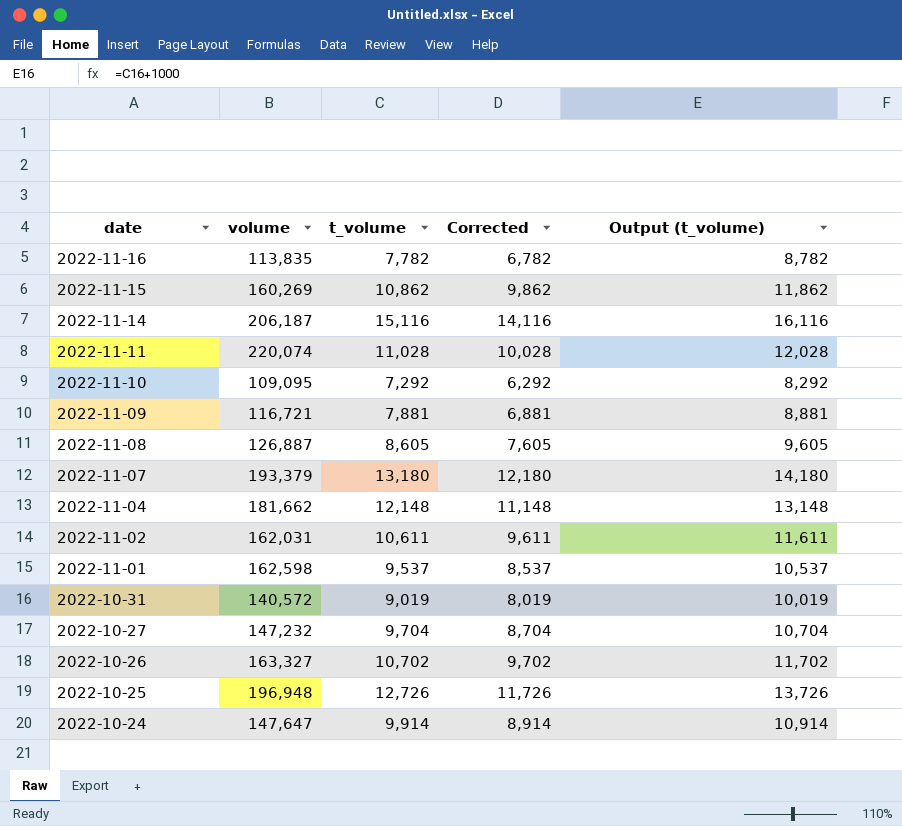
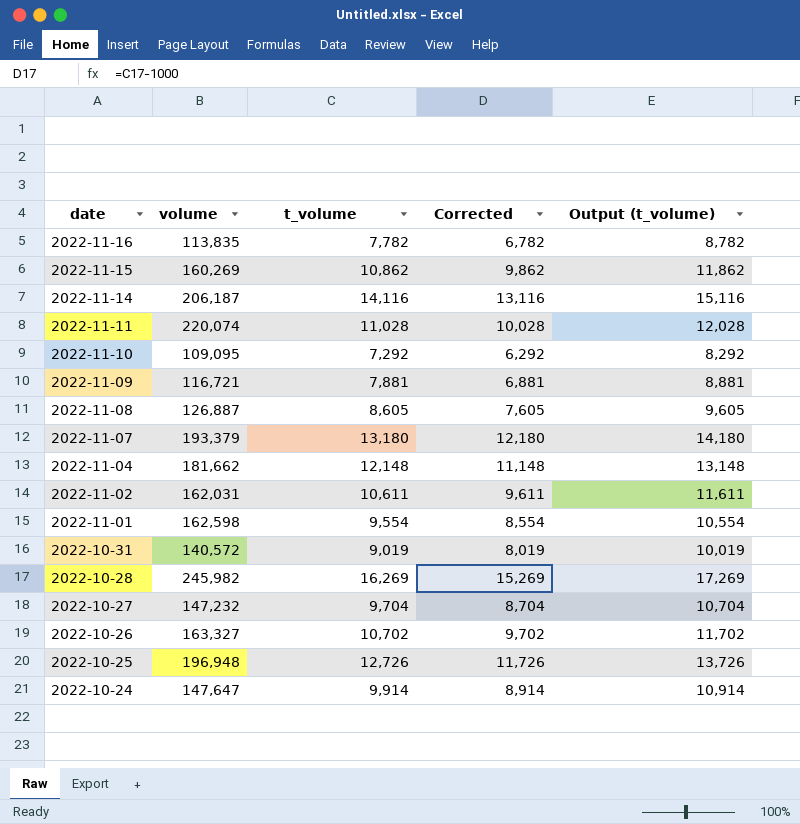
2022-11-14 | t_volume: 15,116 -> 14,116
2022-11-14 | Corrected: 14,116 -> 13,116
2022-11-14 | Output (t_volume): 16,116 -> 15,116
2022-11-01 | t_volume: 9,537 -> 9,554
2022-11-01 | Corrected: 8,537 -> 8,554
2022-11-01 | Output (t_volume): 10,537 -> 10,554
row 2022-10-28: none -> 245,982 | 16,269 | 15,269 | 17,269

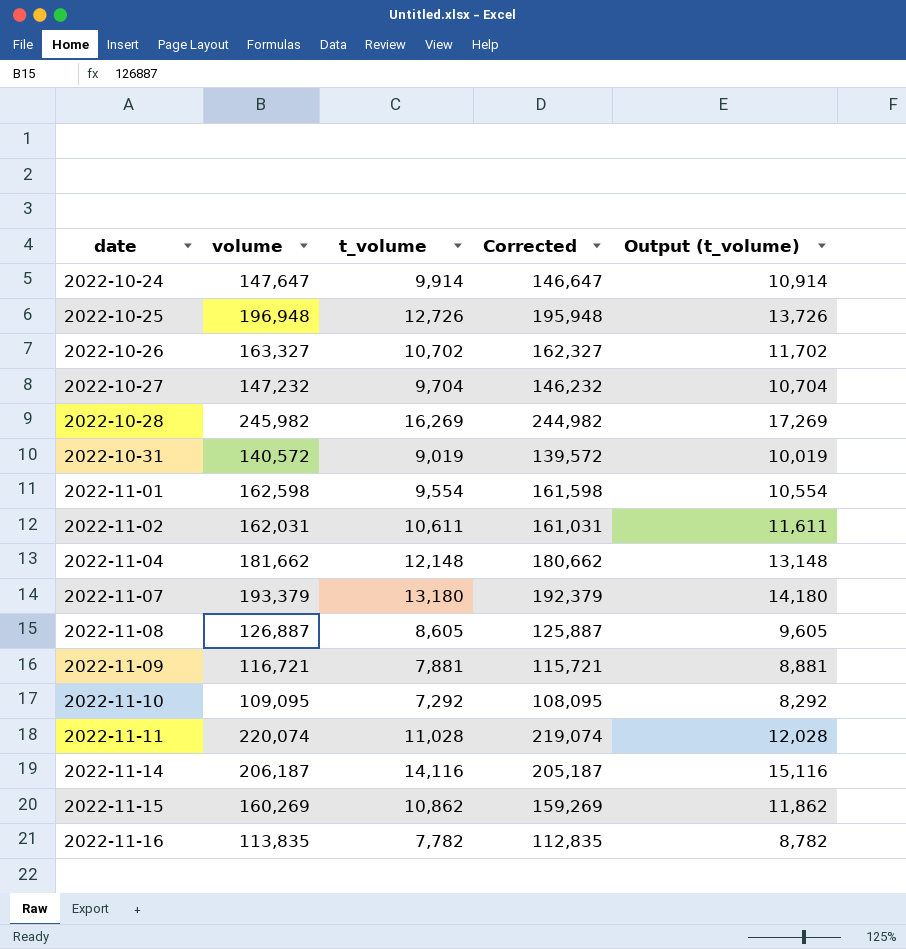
row order: date descending -> date ascending
column Corrected | formula: [t_volume] - 1000 -> [volume] - 1000

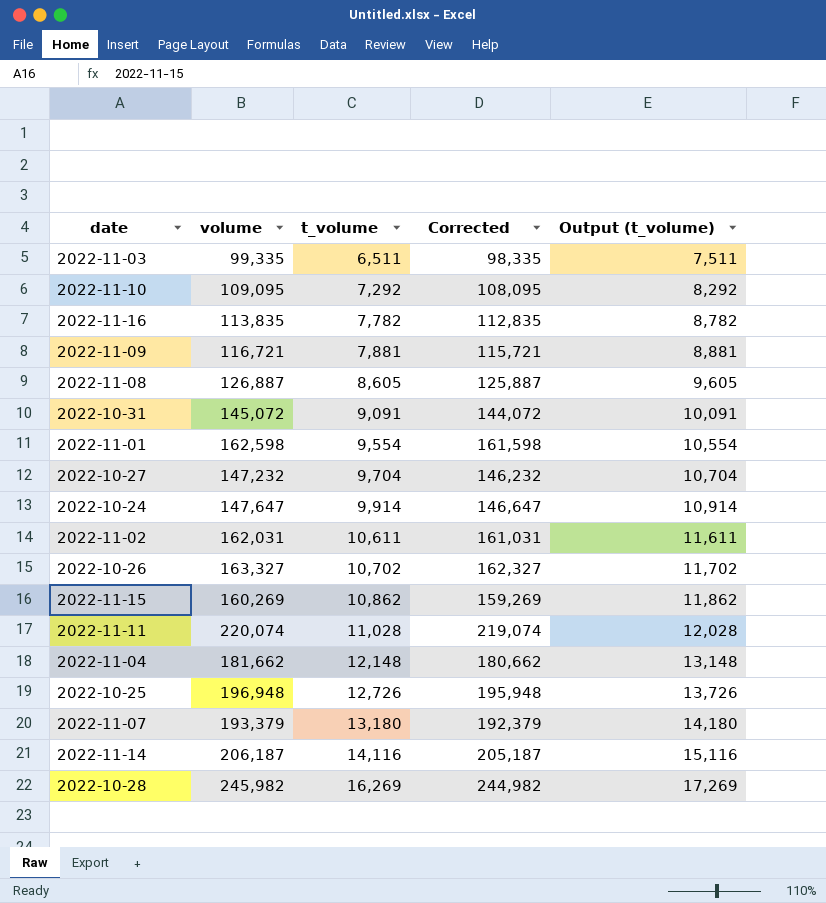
row order: date ascending -> t_volume ascending
row 2022-11-03: none -> 99,335 | 6,511 | 98,335 | 7,511
2022-10-31 | volume: 140,572 -> 145,072
2022-10-31 | t_volume: 9,019 -> 9,091
2022-10-31 | Corrected: 139,572 -> 144,072
2022-10-31 | Output (t_volume): 10,019 -> 10,091

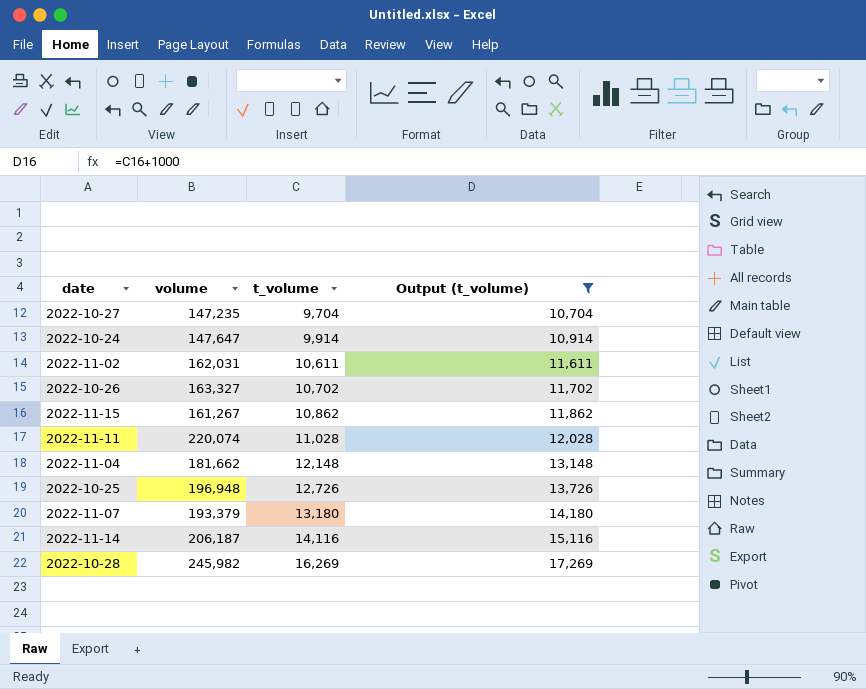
filter: none -> Output (t_volume) >= 10,704
column Corrected | formula: [volume] - 1000 -> none
2022-10-27 | volume: 147,232 -> 147,235
2022-11-15 | volume: 160,269 -> 161,267

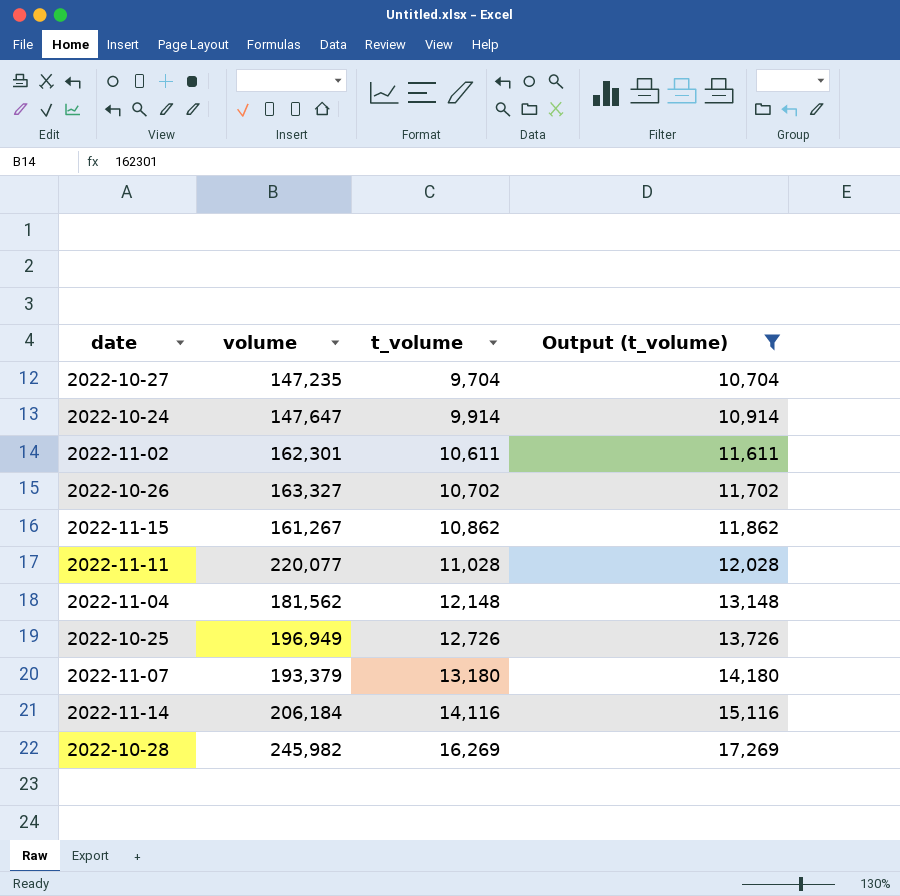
2022-11-02 | volume: 162,031 -> 162,301
2022-11-11 | volume: 220,074 -> 220,077
2022-11-04 | volume: 181,662 -> 181,562
2022-10-25 | volume: 196,948 -> 196,949
2022-11-14 | volume: 206,187 -> 206,184

